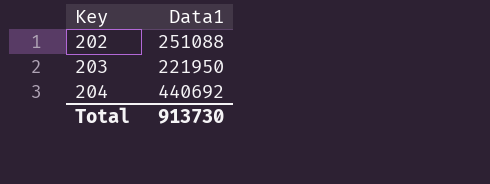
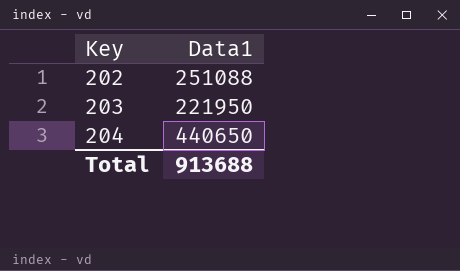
204 | Data1: 440692 -> 440650
Total | Data1: 913730 -> 913688

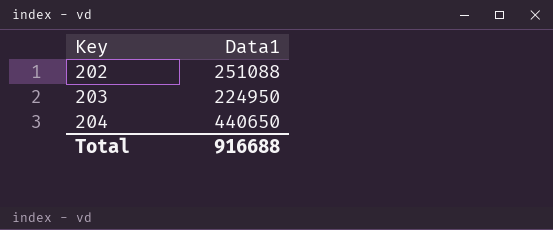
203 | Data1: 221950 -> 224950
Total | Data1: 913688 -> 916688

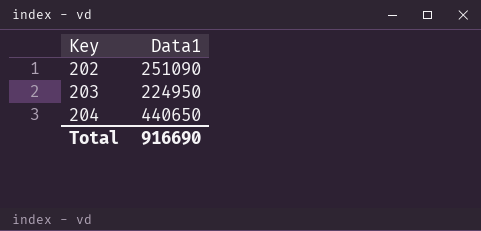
202 | Data1: 251088 -> 251090
Total | Data1: 916688 -> 916690

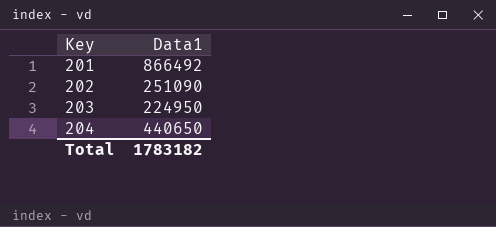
row 201: none -> 866492
Total | Data1: 916690 -> 1783182

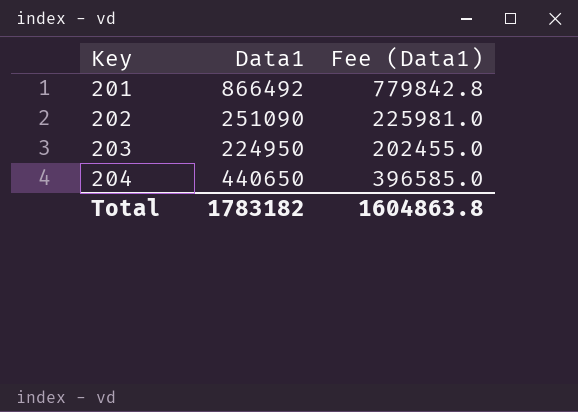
column Fee (Data1) | formula: none -> [Data1] * 0.9

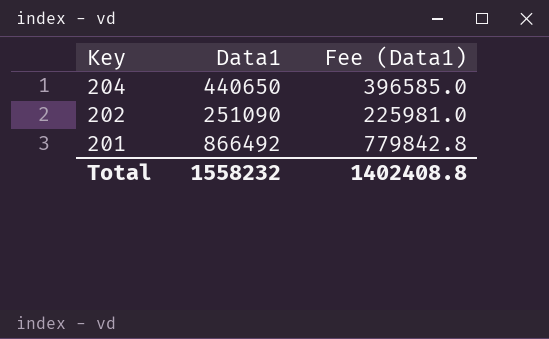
row order: Key ascending -> Key descending
row 203: 224950 | 202455.0 -> none
Total | Data1: 1783182 -> 1558232
Total | Fee (Data1): 1604863.8 -> 1402408.8

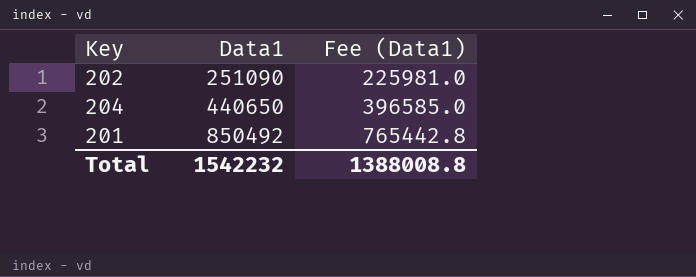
row order: Key descending -> Data1 ascending
201 | Data1: 866492 -> 850492
201 | Fee (Data1): 779842.8 -> 765442.8
Total | Data1: 1558232 -> 1542232
Total | Fee (Data1): 1402408.8 -> 1388008.8

